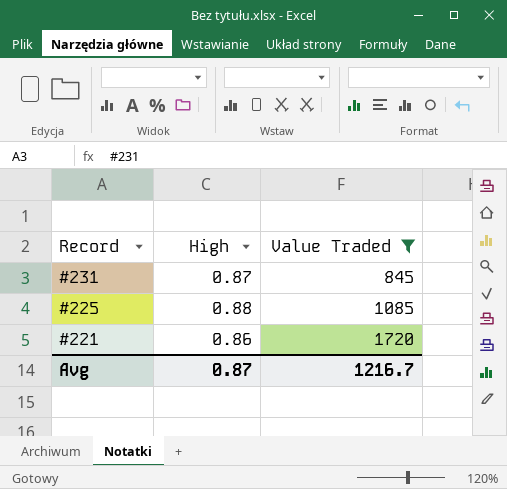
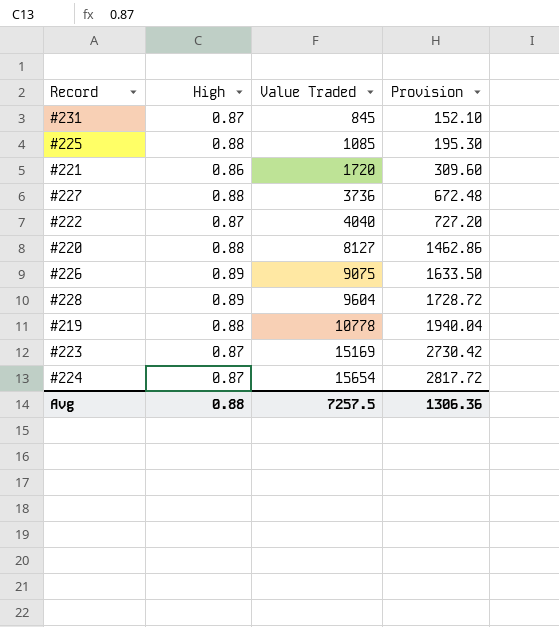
filter: Value Traded <= 1720 -> none
column Provision | formula: none -> [Value Traded] * 0.18
Avg | High: 0.87 -> 0.88
Avg | Value Traded: 1216.7 -> 7257.5

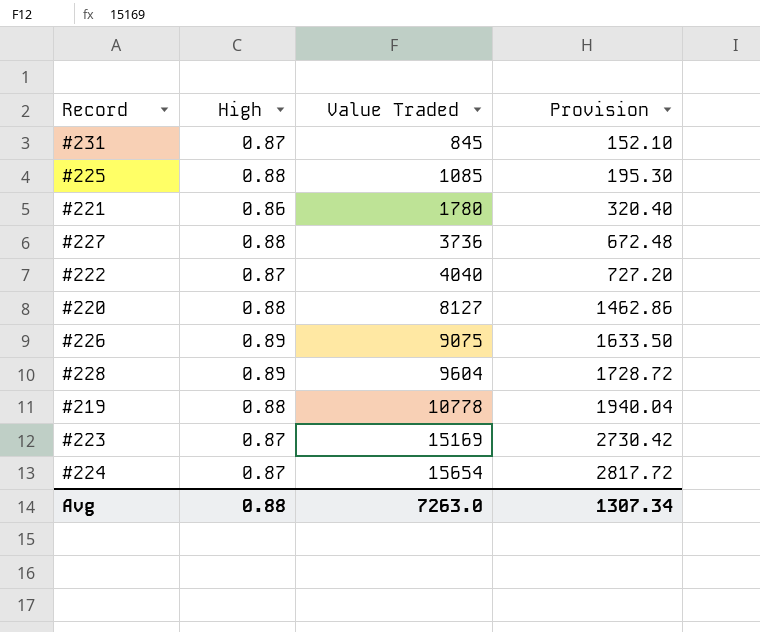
#221 | Value Traded: 1720 -> 1780
#221 | Provision: 309.60 -> 320.40
Avg | Value Traded: 7257.5 -> 7263.0
Avg | Provision: 1306.36 -> 1307.34

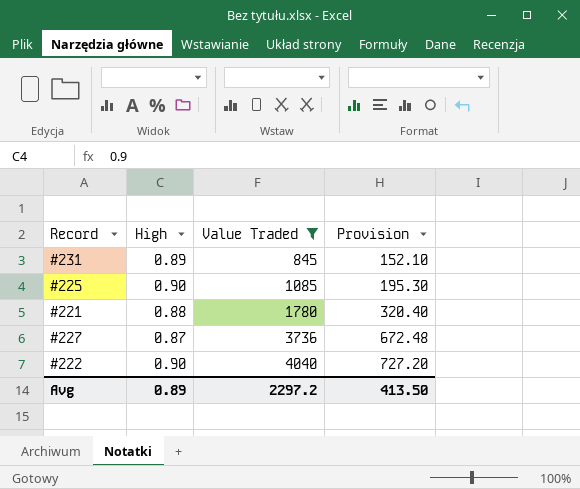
filter: none -> Value Traded <= 4040
#231 | High: 0.87 -> 0.89
#225 | High: 0.88 -> 0.90
#221 | High: 0.86 -> 0.88
#227 | High: 0.88 -> 0.87
#222 | High: 0.87 -> 0.90
Avg | High: 0.88 -> 0.89
Avg | Value Traded: 7263.0 -> 2297.2
Avg | Provision: 1307.34 -> 413.50

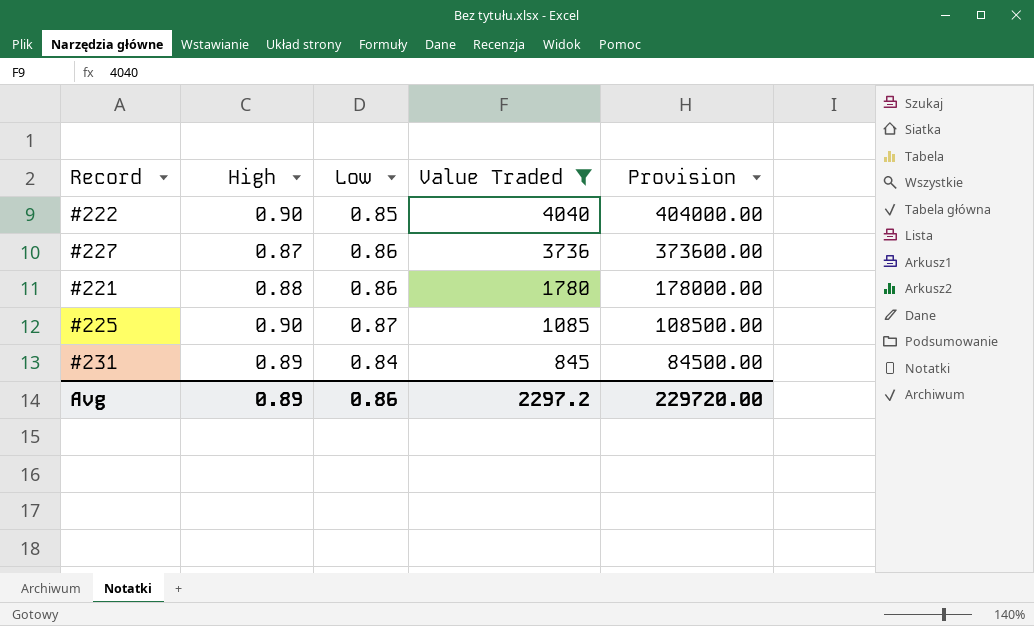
row order: Value Traded ascending -> Value Traded descending
column Low | position: none -> 3
column Provision | formula: [Value Traded] * 0.18 -> [Value Traded] * 100
Avg | Provision: 413.50 -> 229720.00

